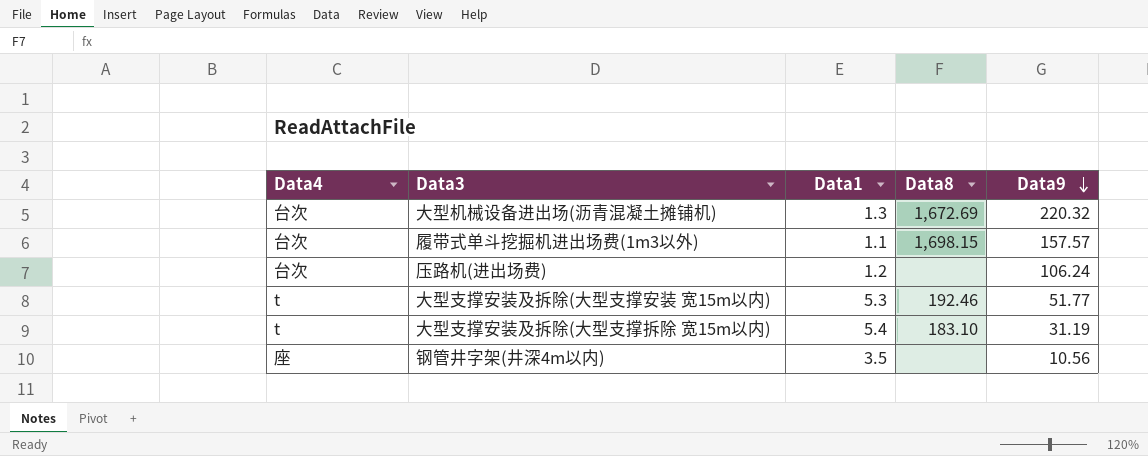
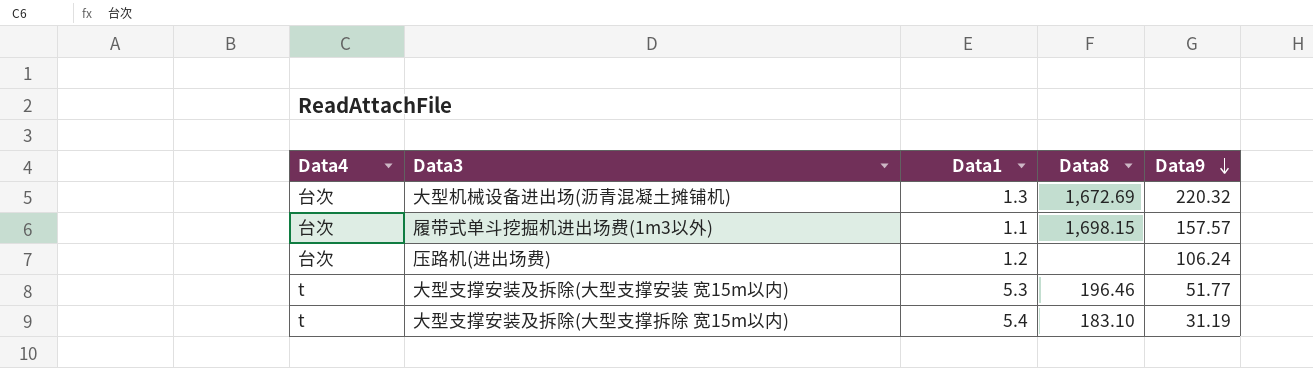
row 钢管井字架(井深4m以内): 座 | 3.5 | none | 10.56 -> none
大型支撑安装及拆除(大型支撑安装 宽15m以内) | Data8: 192.46 -> 196.46

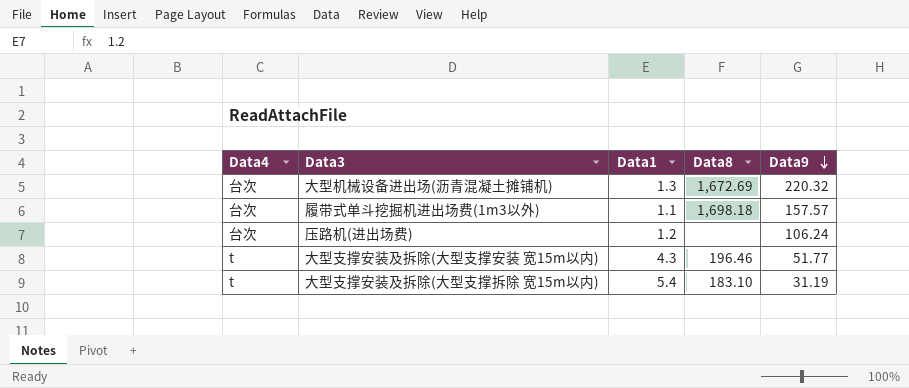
履带式单斗挖掘机进出场费(1m3以外) | Data8: 1,698.15 -> 1,698.18
大型支撑安装及拆除(大型支撑安装 宽15m以内) | Data1: 5.3 -> 4.3

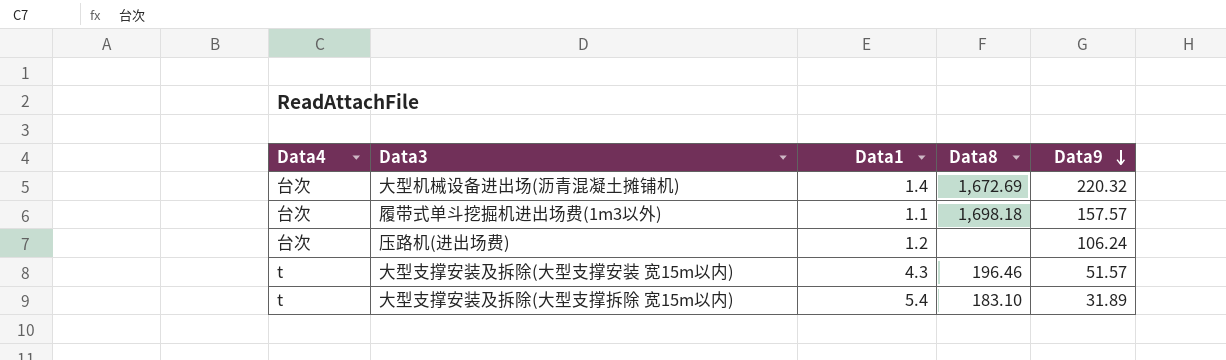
大型机械设备进出场(沥青混凝土摊铺机) | Data1: 1.3 -> 1.4
大型支撑安装及拆除(大型支撑安装 宽15m以内) | Data9: 51.77 -> 51.57
大型支撑安装及拆除(大型支撑拆除 宽15m以内) | Data9: 31.19 -> 31.89

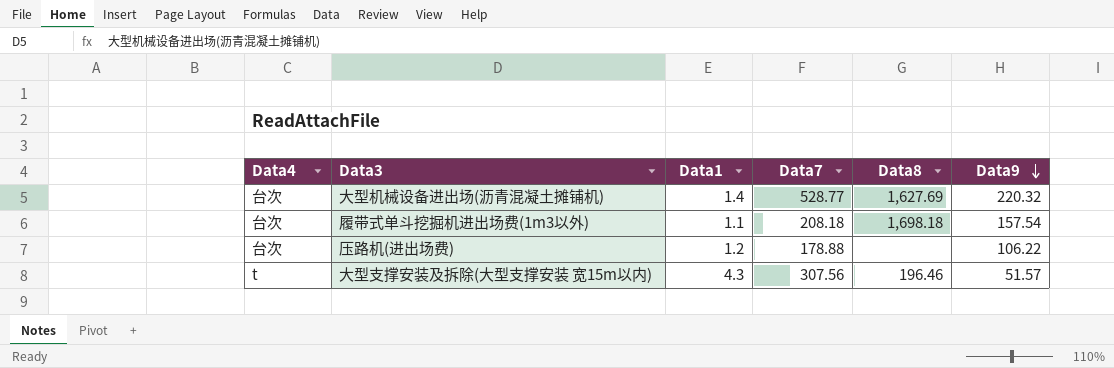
column Data7 | position: none -> 4
row 大型支撑安装及拆除(大型支撑拆除 宽15m以内): t | 5.4 | 183.10 | 31.89 -> none
大型机械设备进出场(沥青混凝土摊铺机) | Data8: 1,672.69 -> 1,627.69
履带式单斗挖掘机进出场费(1m3以外) | Data9: 157.57 -> 157.54
压路机(进出场费) | Data9: 106.24 -> 106.22

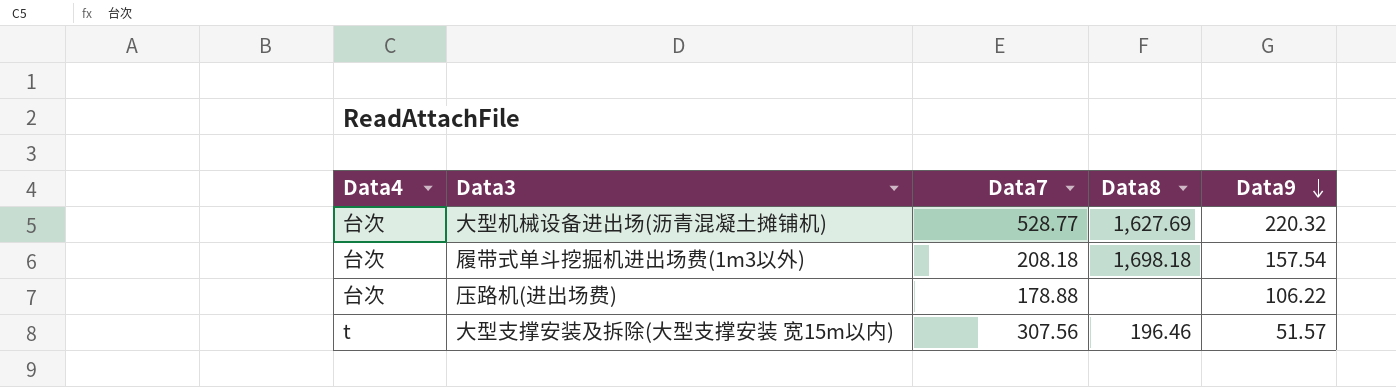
column Data1 | position: 3 -> none

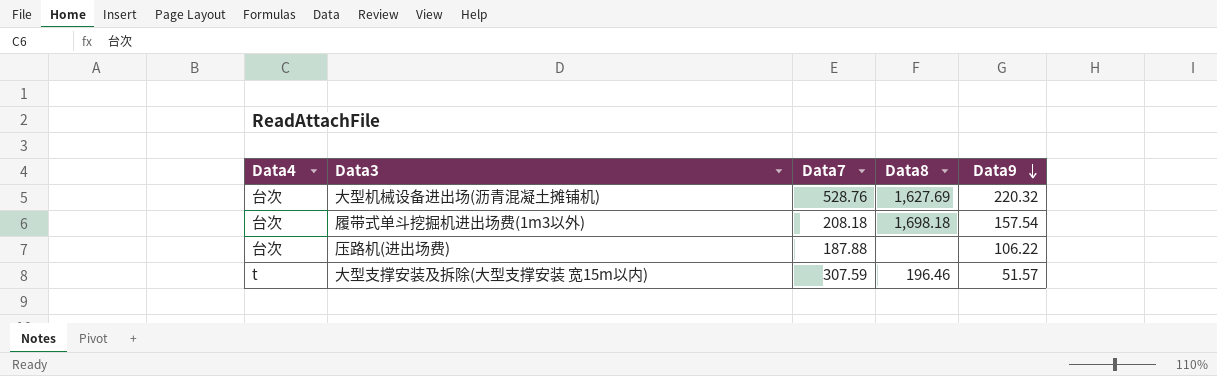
大型机械设备进出场(沥青混凝土摊铺机) | Data7: 528.77 -> 528.76
压路机(进出场费) | Data7: 178.88 -> 187.88
大型支撑安装及拆除(大型支撑安装 宽15m以内) | Data7: 307.56 -> 307.59

